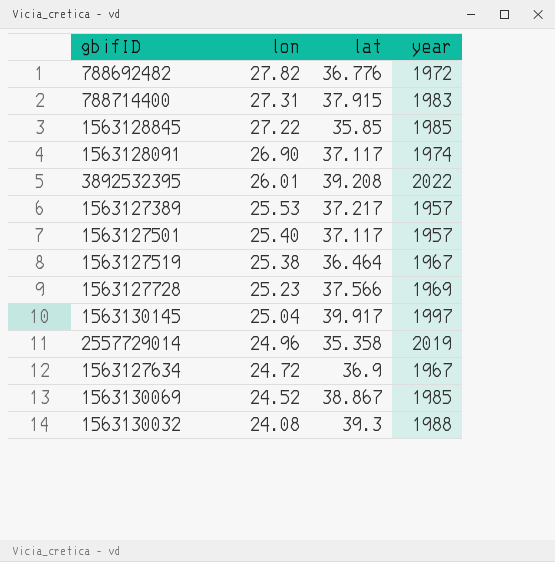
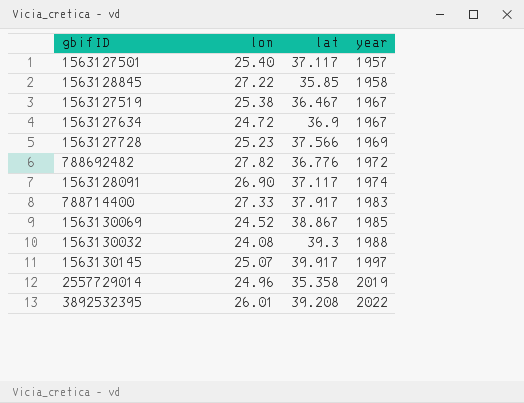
row order: lon descending -> year ascending
row 1563127389: 25.53 | 37.217 | 1957 -> none
1563128845 | year: 1985 -> 1958
1563127519 | lat: 36.464 -> 36.467
788714400 | lon: 27.31 -> 27.33
788714400 | lat: 37.915 -> 37.917
1563130145 | lon: 25.04 -> 25.07

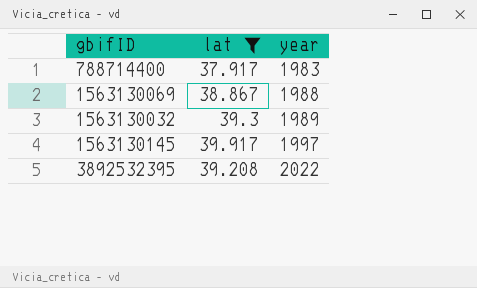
filter: none -> lat >= 37.917
column lon | position: 2 -> none
1563130069 | year: 1985 -> 1988
1563130032 | year: 1988 -> 1989

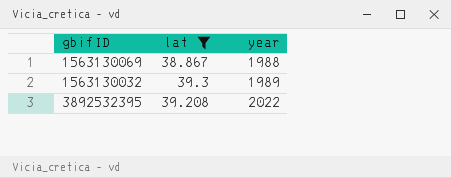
row 788714400: 37.917 | 1983 -> none
row 1563130145: 39.917 | 1997 -> none

